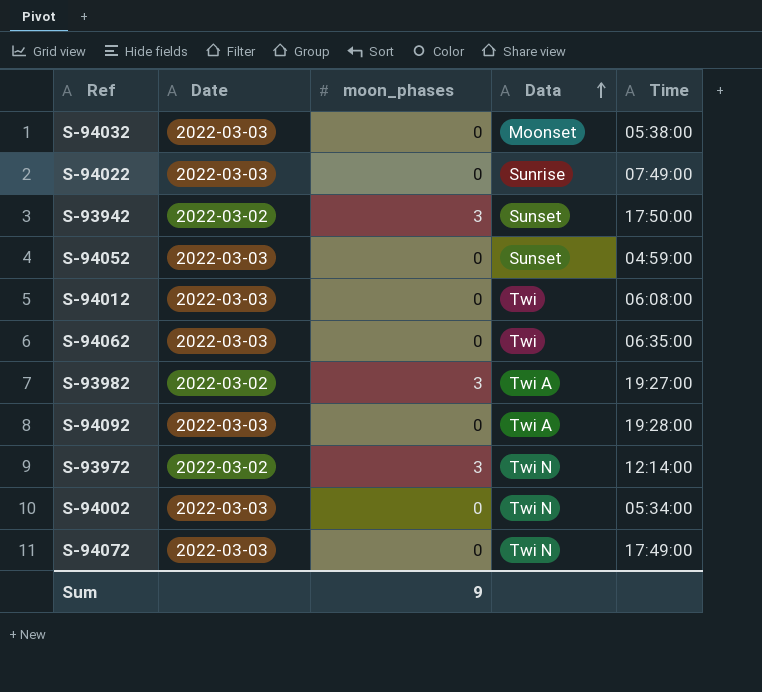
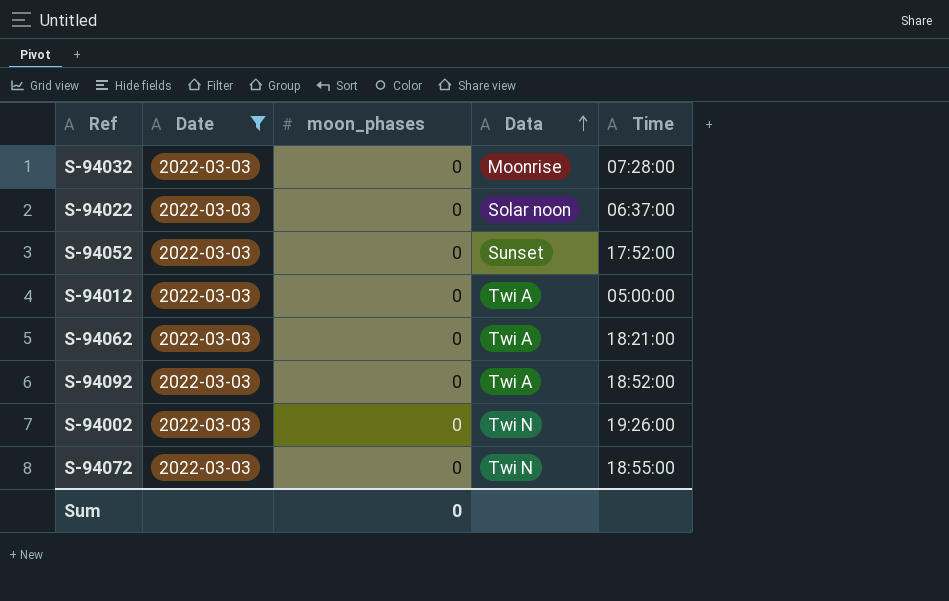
filter: none -> Date = 2022-03-03
S-94032 | Data: Moonset -> Moonrise
S-94032 | Time: 05:38:00 -> 07:28:00
S-94022 | Data: Sunrise -> Solar noon
S-94022 | Time: 07:49:00 -> 06:37:00
S-94052 | Time: 04:59:00 -> 17:52:00
S-94012 | Data: Twi -> Twi A
S-94012 | Time: 06:08:00 -> 05:00:00
S-94062 | Data: Twi -> Twi A
S-94062 | Time: 06:35:00 -> 18:21:00
S-94092 | Time: 19:28:00 -> 18:52:00
S-94002 | Time: 05:34:00 -> 19:26:00
S-94072 | Time: 17:49:00 -> 18:55:00
Sum | moon_phases: 9 -> 0

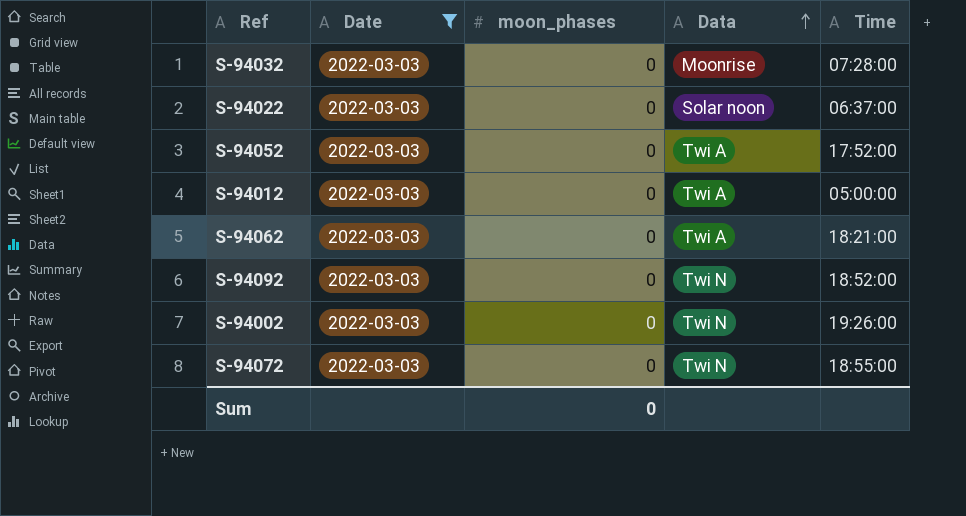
S-94052 | Data: Sunset -> Twi A
S-94092 | Data: Twi A -> Twi N

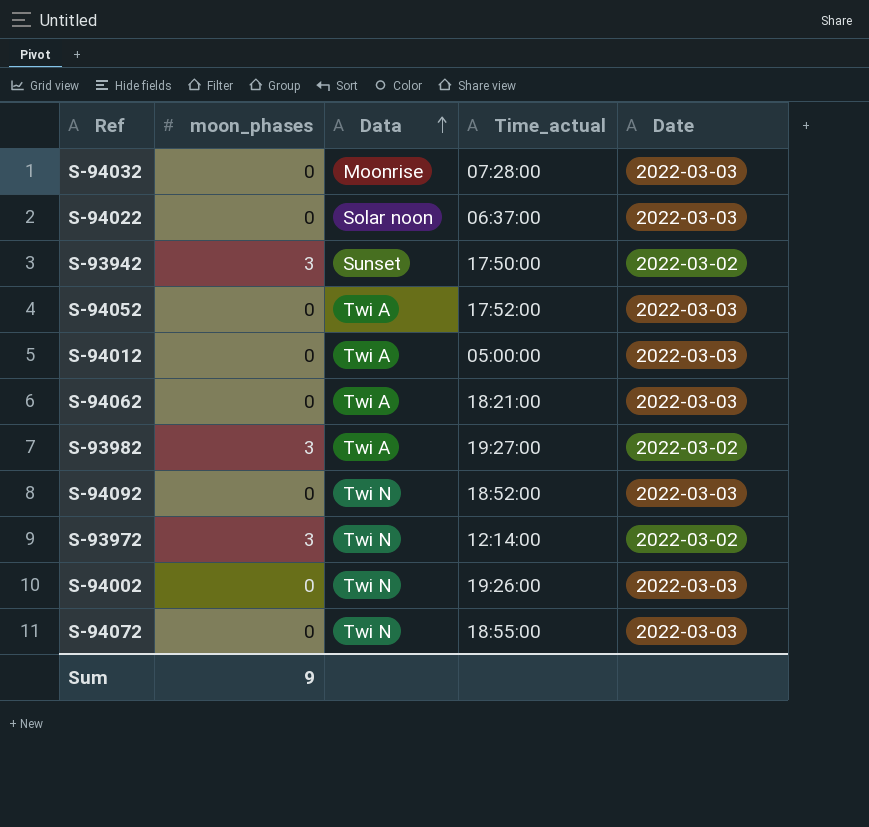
filter: Date = 2022-03-03 -> none
column name: Time -> Time_actual
column Date | position: 2 -> 5
Sum | moon_phases: 0 -> 9

